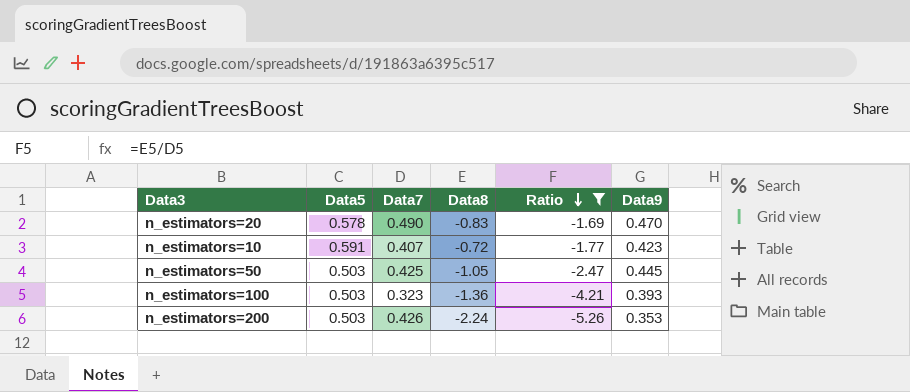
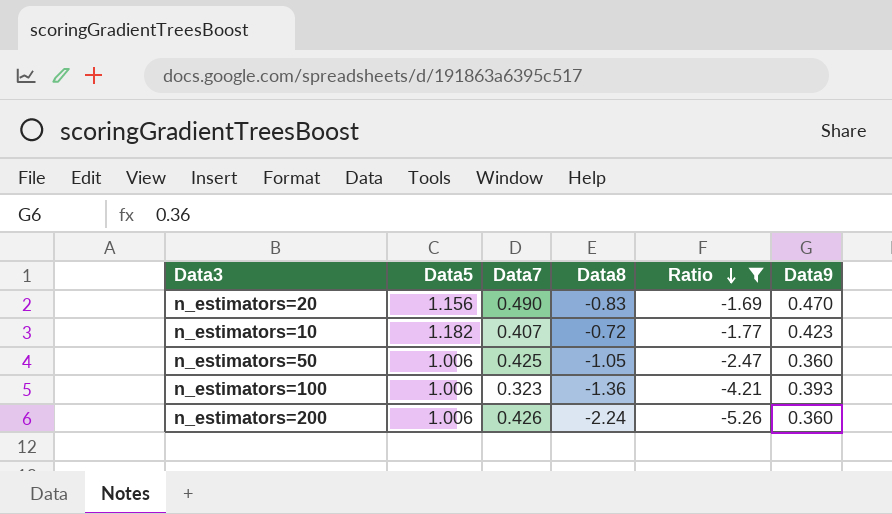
n_estimators=20 | Data5: 0.578 -> 1.156
n_estimators=10 | Data5: 0.591 -> 1.182
n_estimators=50 | Data5: 0.503 -> 1.006
n_estimators=50 | Data9: 0.445 -> 0.360
n_estimators=100 | Data5: 0.503 -> 1.006
n_estimators=200 | Data5: 0.503 -> 1.006
n_estimators=200 | Data9: 0.353 -> 0.360

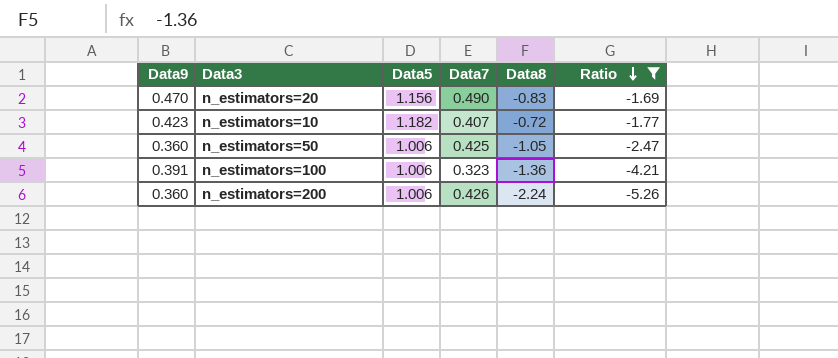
column Data9 | position: 6 -> 1
n_estimators=100 | Data9: 0.393 -> 0.391

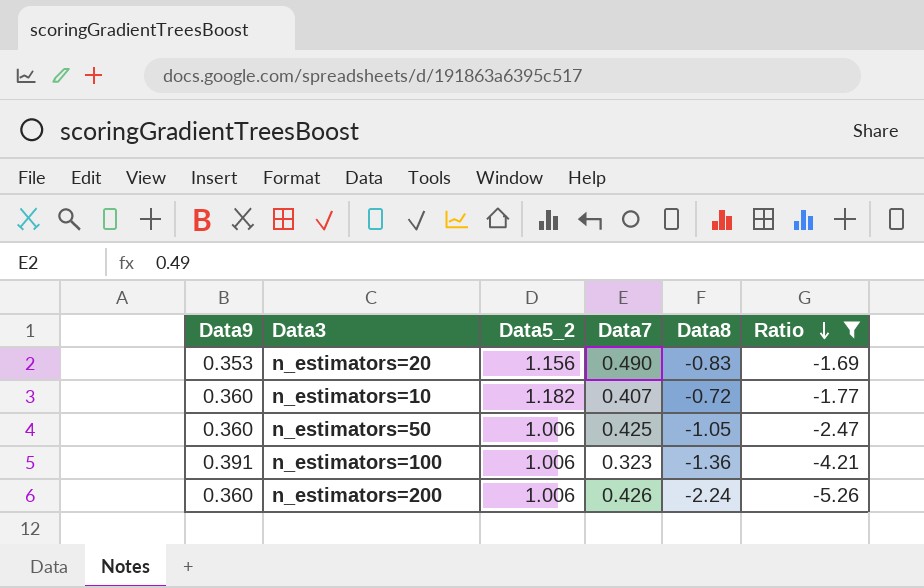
column name: Data5 -> Data5_2
n_estimators=20 | Data9: 0.470 -> 0.353
n_estimators=10 | Data9: 0.423 -> 0.360

